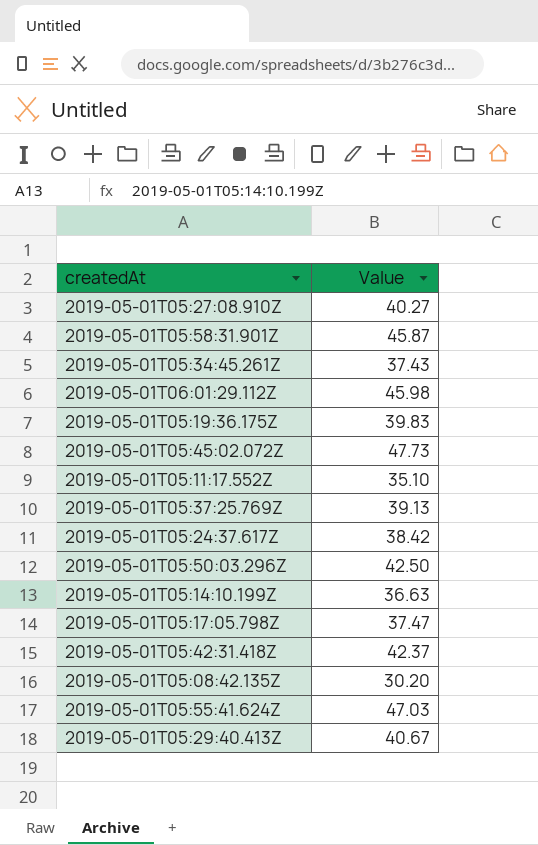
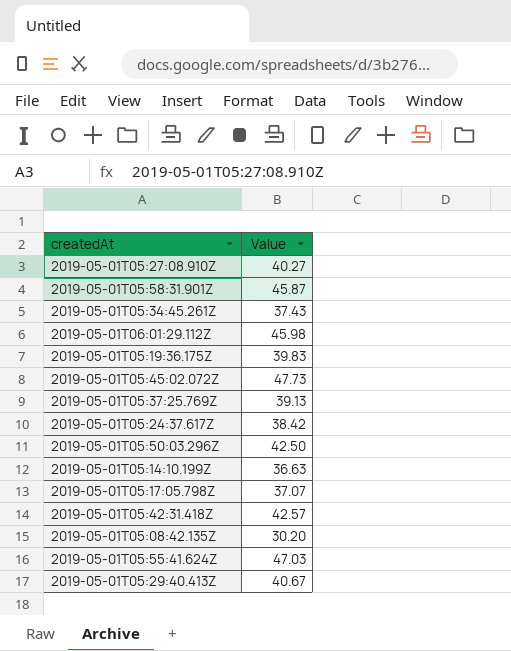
row 2019-05-01T05:11:17.552Z: 35.10 -> none
2019-05-01T05:17:05.798Z | Value: 37.47 -> 37.07
2019-05-01T05:42:31.418Z | Value: 42.37 -> 42.57

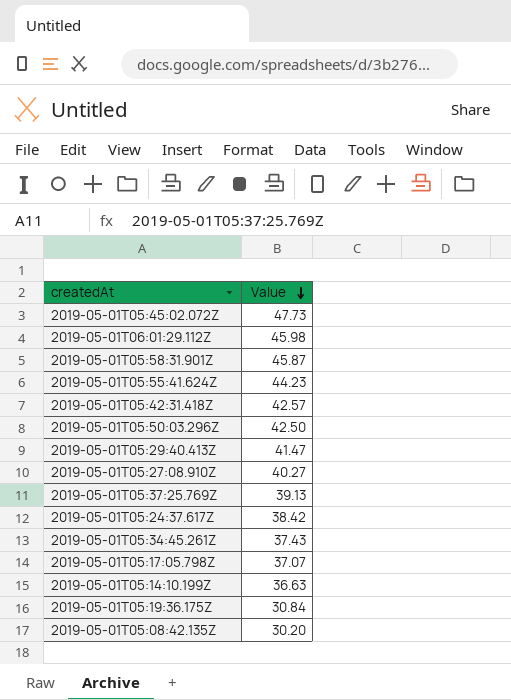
row order: none -> Value descending
2019-05-01T05:55:41.624Z | Value: 47.03 -> 44.23
2019-05-01T05:29:40.413Z | Value: 40.67 -> 41.47
2019-05-01T05:19:36.175Z | Value: 39.83 -> 30.84

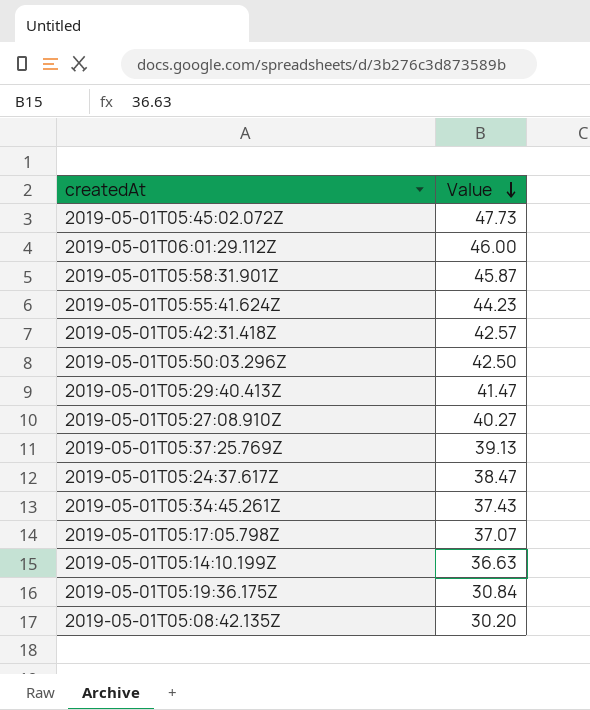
2019-05-01T06:01:29.112Z | Value: 45.98 -> 46.00
2019-05-01T05:24:37.617Z | Value: 38.42 -> 38.47

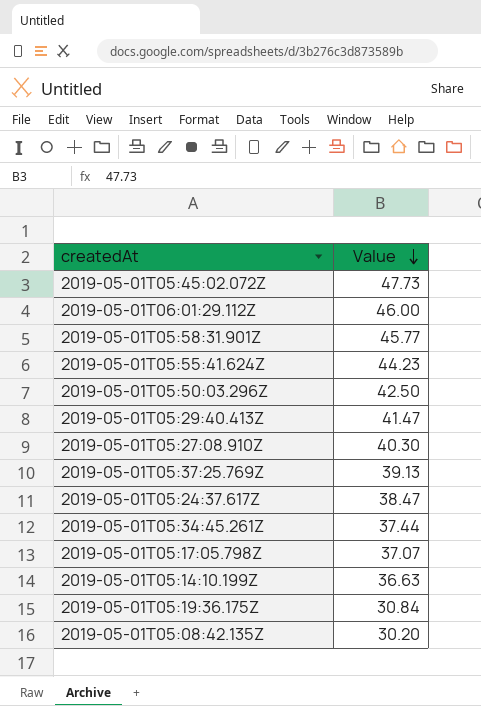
row 2019-05-01T05:42:31.418Z: 42.57 -> none
2019-05-01T05:58:31.901Z | Value: 45.87 -> 45.77
2019-05-01T05:27:08.910Z | Value: 40.27 -> 40.30
2019-05-01T05:34:45.261Z | Value: 37.43 -> 37.44

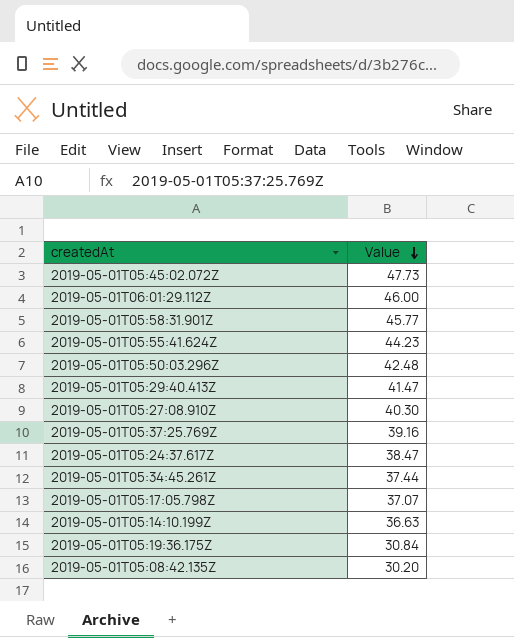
2019-05-01T05:50:03.296Z | Value: 42.50 -> 42.48
2019-05-01T05:37:25.769Z | Value: 39.13 -> 39.16

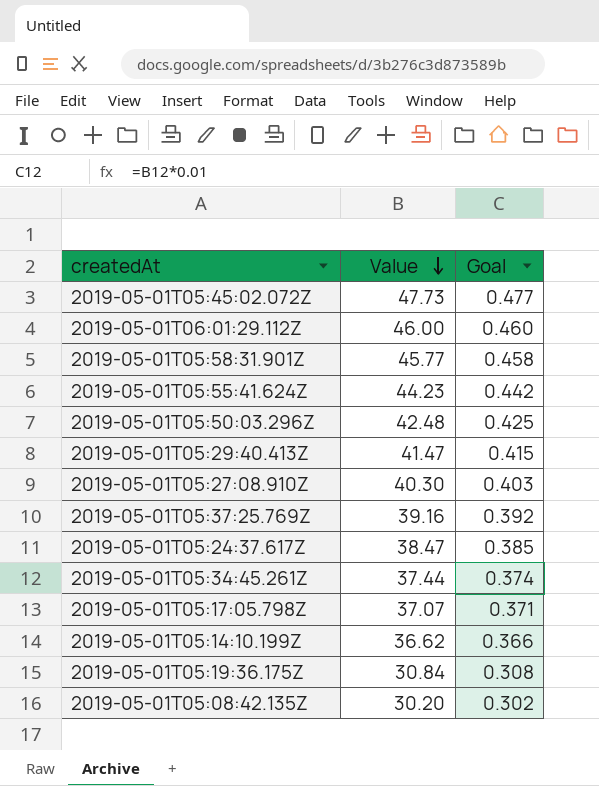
column Goal | formula: none -> [Value] * 0.01
2019-05-01T05:14:10.199Z | Value: 36.63 -> 36.62

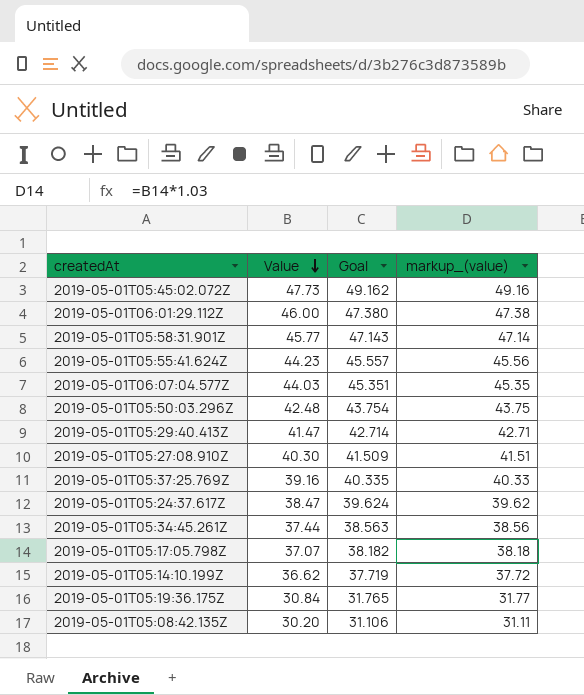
column Goal | formula: [Value] * 0.01 -> [Value] * 1.03
column markup_(value) | formula: none -> [Value] * 1.03
row 2019-05-01T06:07:04.577Z: none -> 44.03 | 45.351 | 45.35

